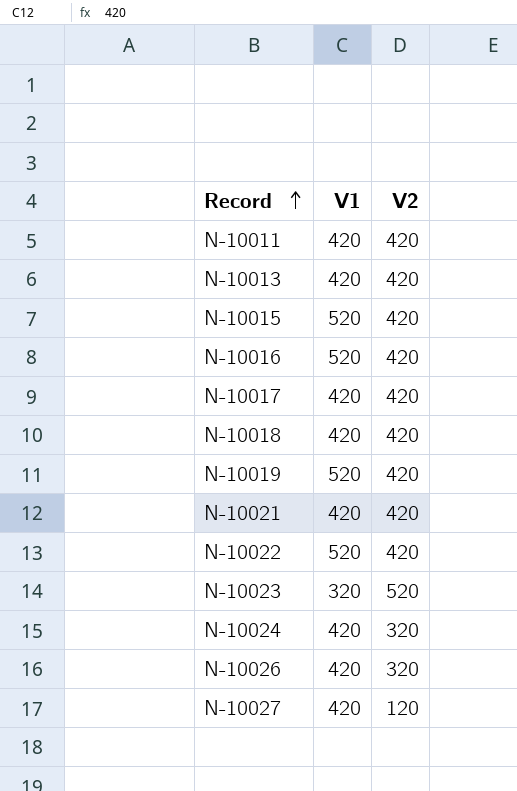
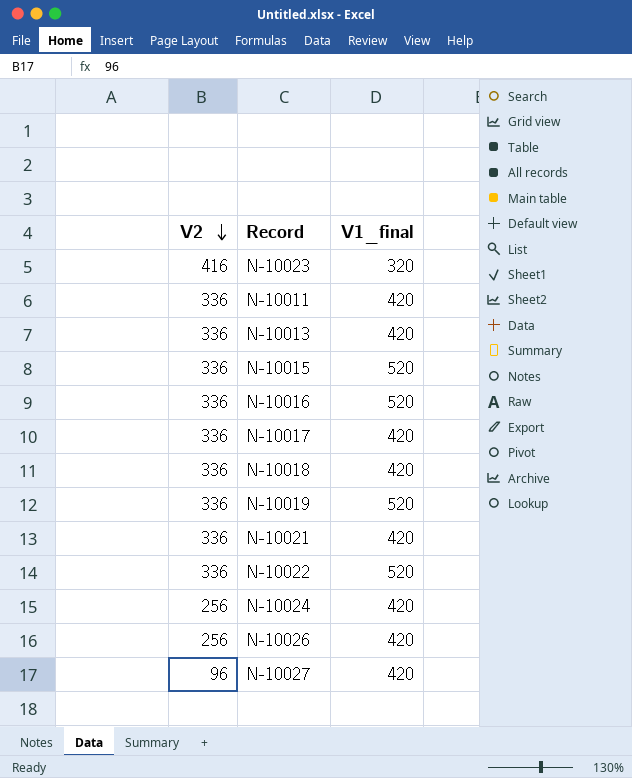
row order: Record ascending -> V2 descending
column V2 | position: 3 -> 1
column name: V1 -> V1_final
N-10023 | V2: 520 -> 416
N-10011 | V2: 420 -> 336
N-10013 | V2: 420 -> 336
N-10015 | V2: 420 -> 336
N-10016 | V2: 420 -> 336
N-10017 | V2: 420 -> 336
N-10018 | V2: 420 -> 336
N-10019 | V2: 420 -> 336
N-10021 | V2: 420 -> 336
N-10022 | V2: 420 -> 336
N-10024 | V2: 320 -> 256
N-10026 | V2: 320 -> 256
N-10027 | V2: 120 -> 96

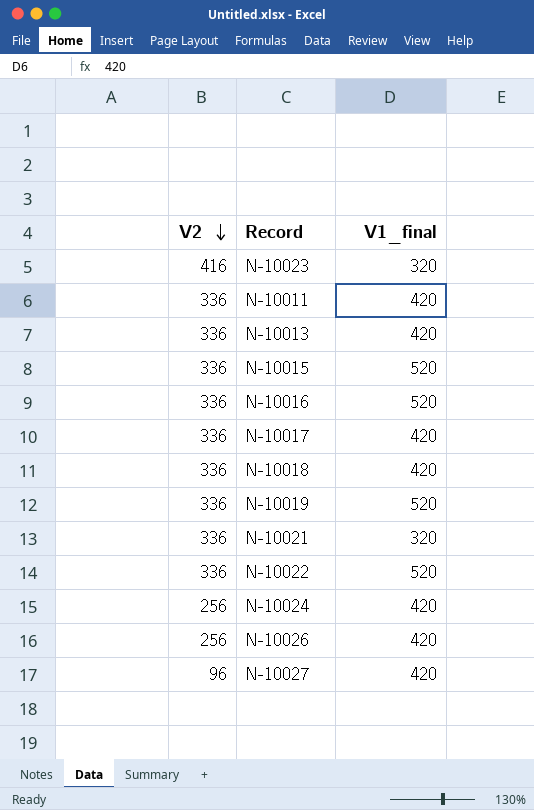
N-10021 | V1_final: 420 -> 320

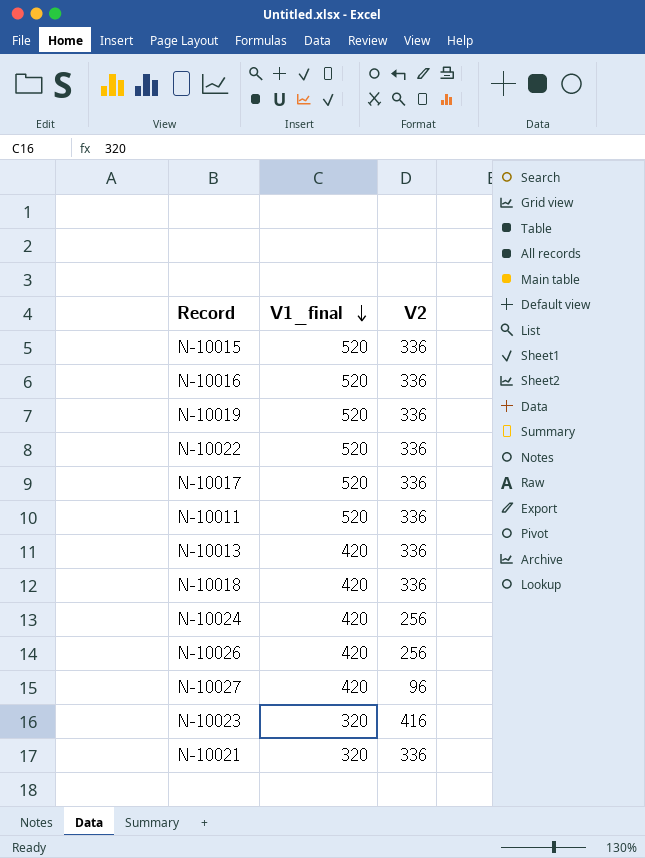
row order: V2 descending -> V1_final descending
column V2 | position: 1 -> 3
N-10017 | V1_final: 420 -> 520
N-10011 | V1_final: 420 -> 520

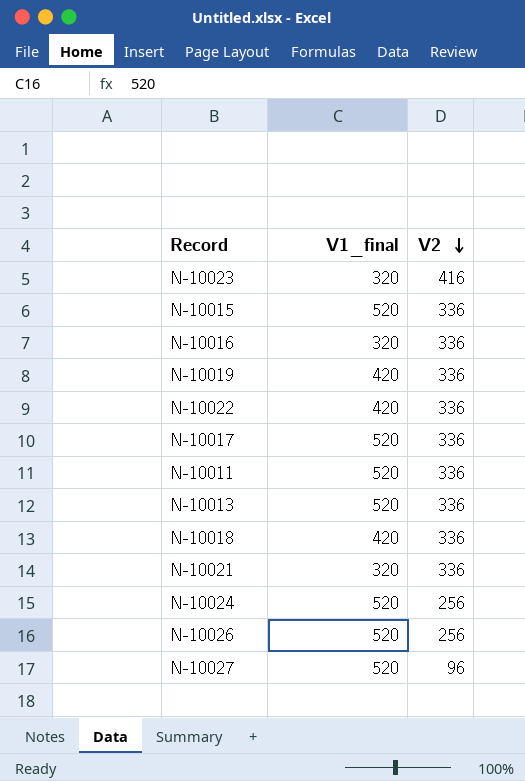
row order: V1_final descending -> V2 descending
N-10016 | V1_final: 520 -> 320
N-10019 | V1_final: 520 -> 420
N-10022 | V1_final: 520 -> 420
N-10013 | V1_final: 420 -> 520
N-10024 | V1_final: 420 -> 520
N-10026 | V1_final: 420 -> 520
N-10027 | V1_final: 420 -> 520

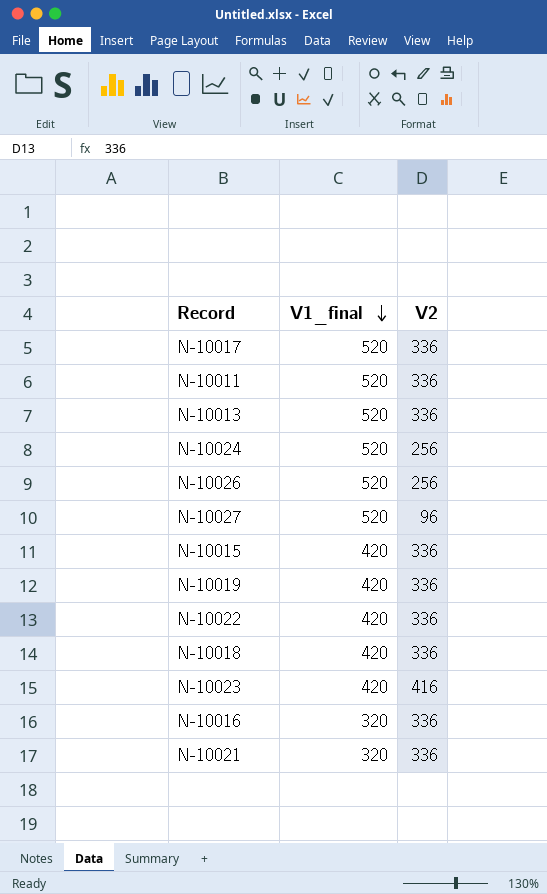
row order: V2 descending -> V1_final descending
N-10015 | V1_final: 520 -> 420
N-10023 | V1_final: 320 -> 420

